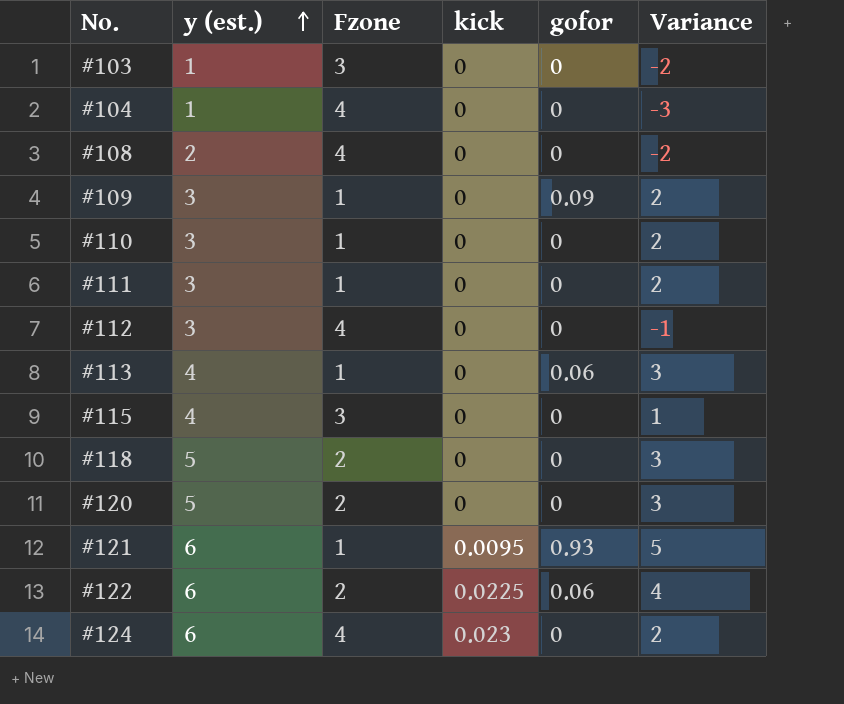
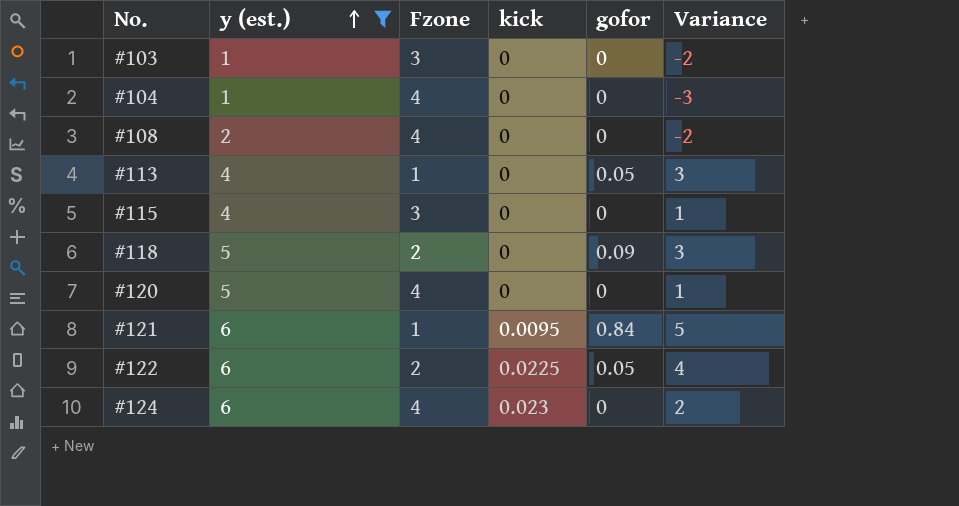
filter: none -> y (est.) != 3
#113 | gofor: 0.06 -> 0.05
#118 | gofor: 0 -> 0.09
#120 | Fzone: 2 -> 4
#120 | Variance: 3 -> 1
#121 | gofor: 0.93 -> 0.84
#122 | gofor: 0.06 -> 0.05

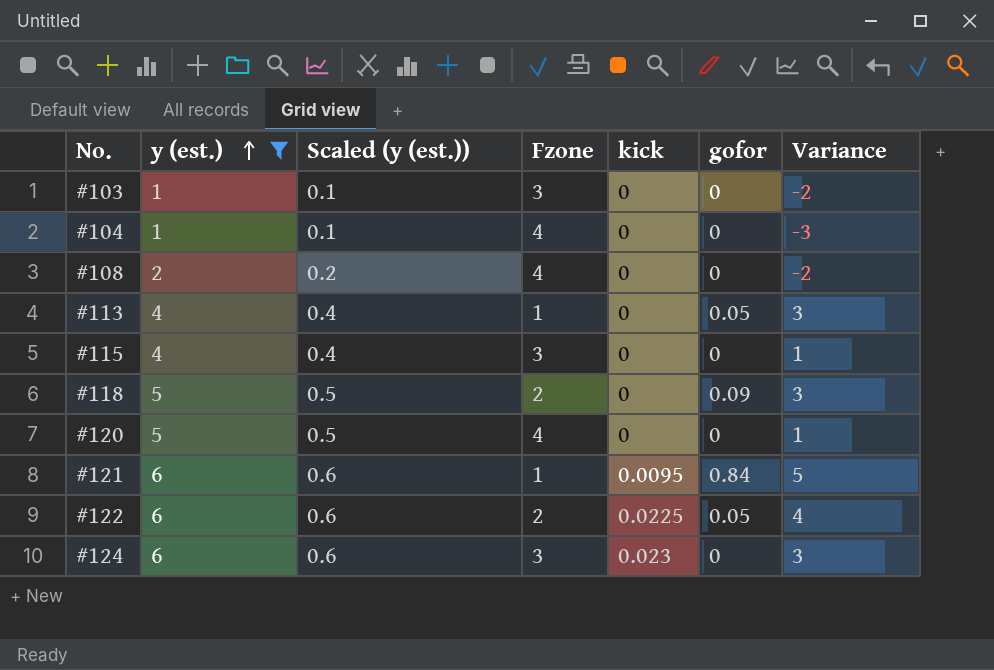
column Scaled (y (est.)) | formula: none -> [y (est.)] * 0.1
#124 | Fzone: 4 -> 3
#124 | Variance: 2 -> 3

